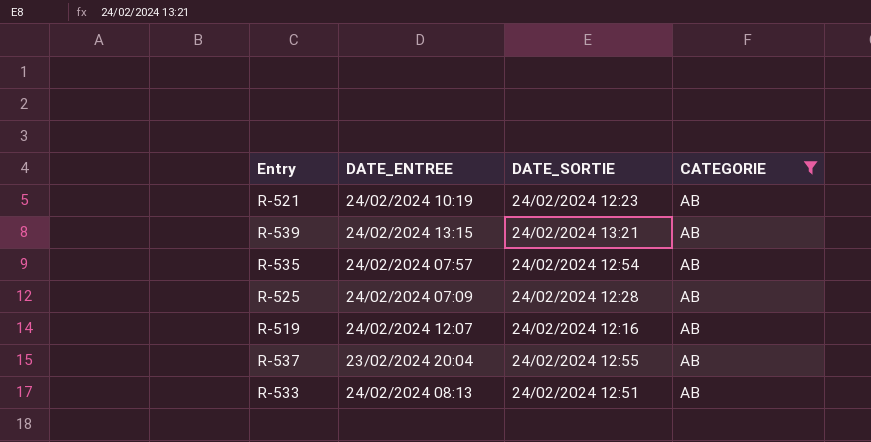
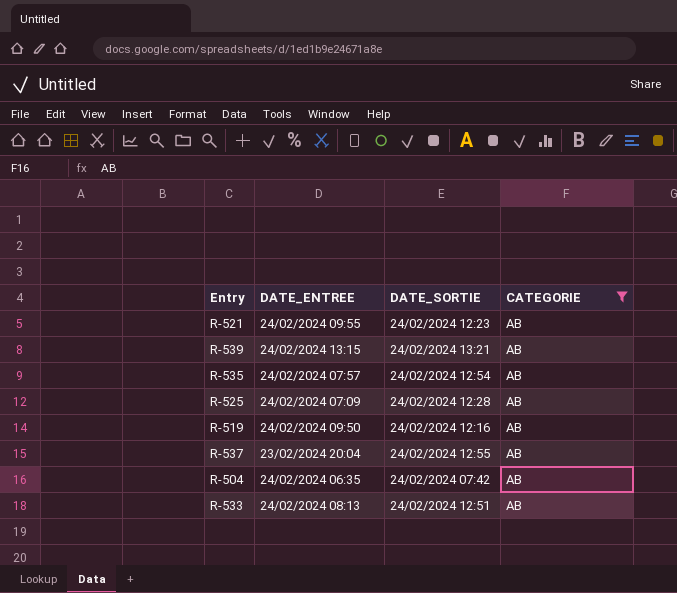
R-521 | DATE_ENTREE: 24/02/2024 10:19 -> 24/02/2024 09:55
R-519 | DATE_ENTREE: 24/02/2024 12:07 -> 24/02/2024 09:50
row R-504: none -> 24/02/2024 06:35 | 24/02/2024 07:42 | AB

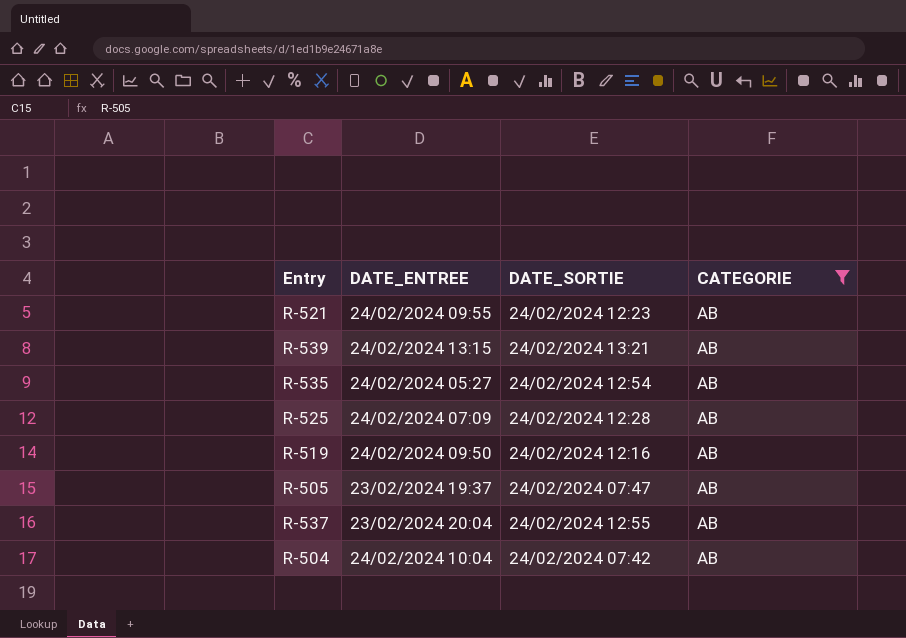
row R-533: 24/02/2024 08:13 | 24/02/2024 12:51 | AB -> none
R-535 | DATE_ENTREE: 24/02/2024 07:57 -> 24/02/2024 05:27
row R-505: none -> 23/02/2024 19:37 | 24/02/2024 07:47 | AB
R-504 | DATE_ENTREE: 24/02/2024 06:35 -> 24/02/2024 10:04

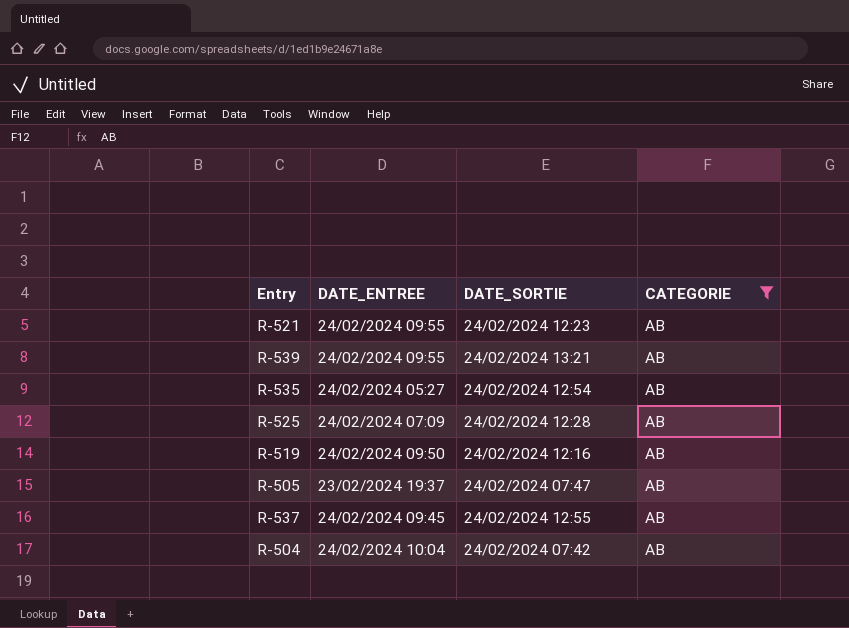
R-539 | DATE_ENTREE: 24/02/2024 13:15 -> 24/02/2024 09:55
R-537 | DATE_ENTREE: 23/02/2024 20:04 -> 24/02/2024 09:45

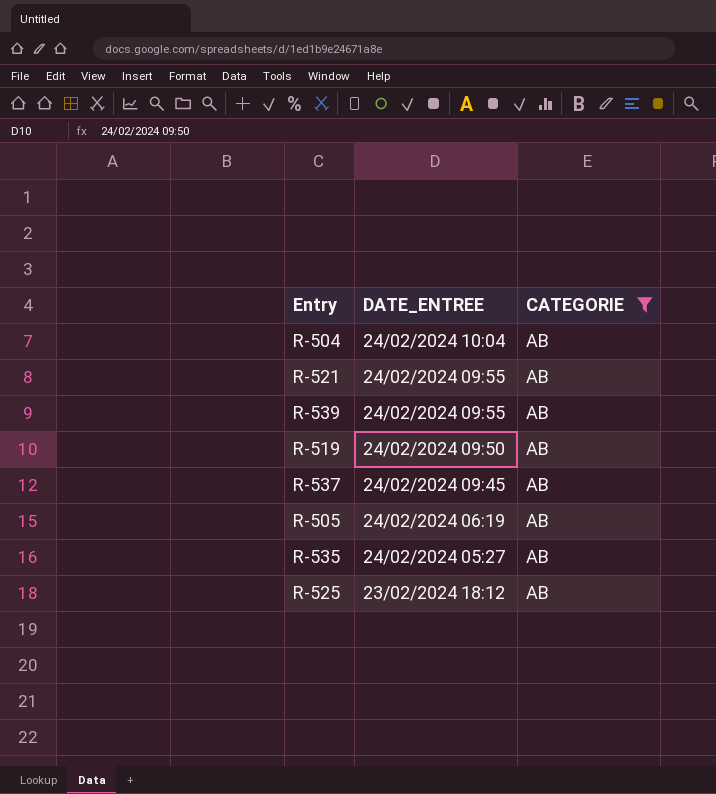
row order: none -> DATE_ENTREE descending
column DATE_SORTIE | position: 3 -> none
R-505 | DATE_ENTREE: 23/02/2024 19:37 -> 24/02/2024 06:19
R-525 | DATE_ENTREE: 24/02/2024 07:09 -> 23/02/2024 18:12

